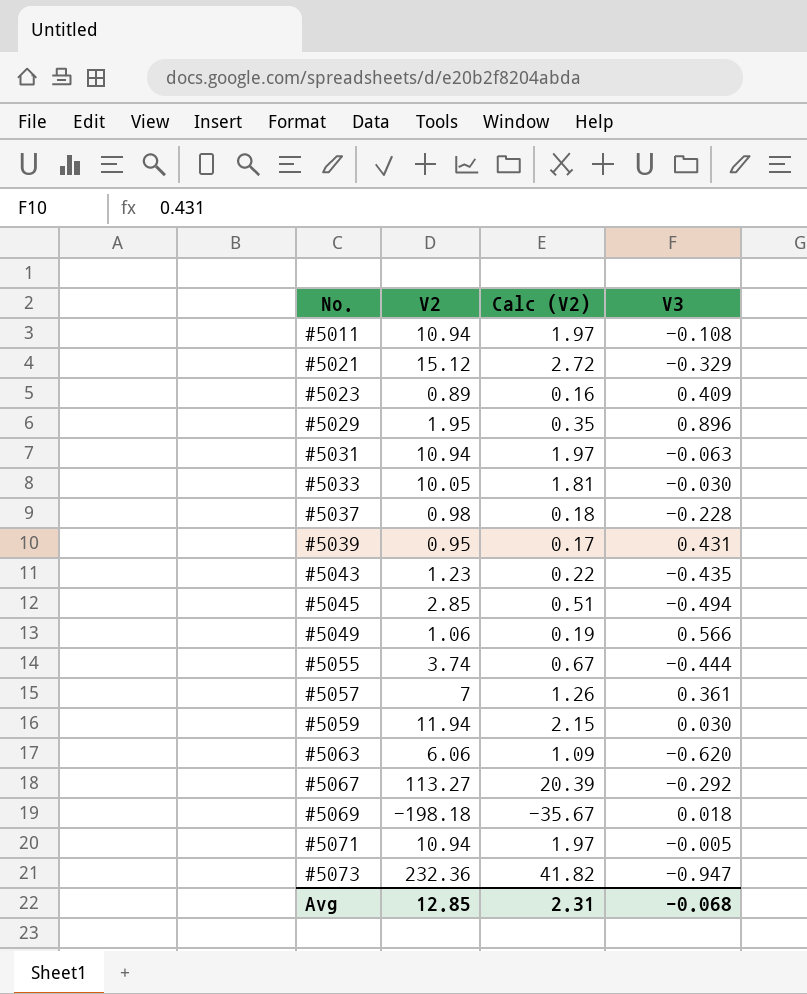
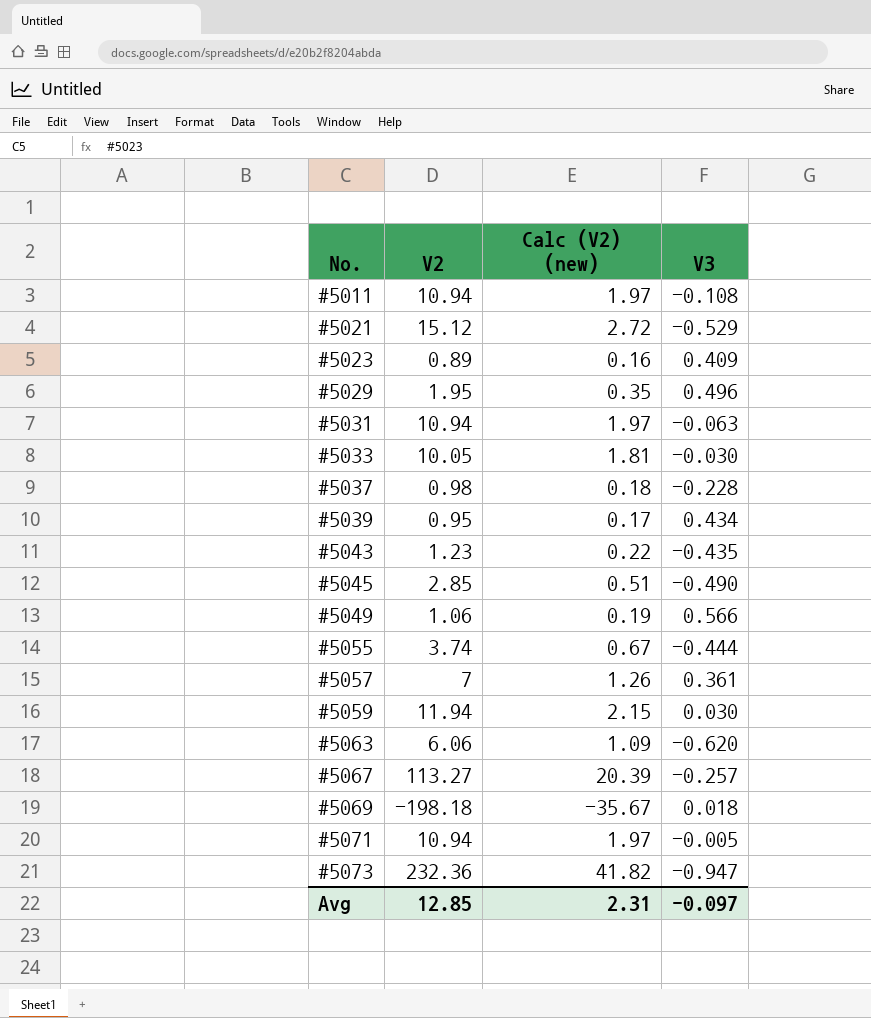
column name: Calc (V2) -> Calc (V2) (new)
#5021 | V3: -0.329 -> -0.529
#5029 | V3: 0.896 -> 0.496
#5039 | V3: 0.431 -> 0.434
#5045 | V3: -0.494 -> -0.490
#5067 | V3: -0.292 -> -0.257
Avg | V3: -0.068 -> -0.097

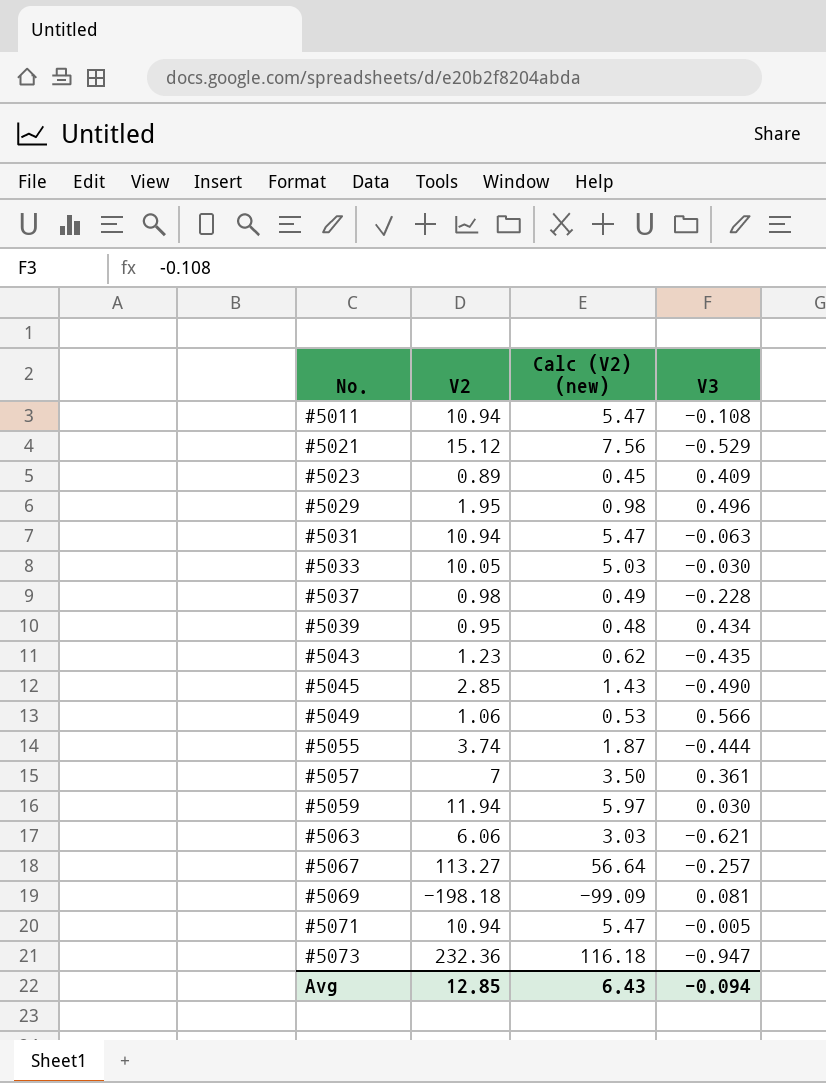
column Calc (V2) (new) | formula: [V2] * 0.18 -> [V2] * 0.5
#5063 | V3: -0.620 -> -0.621
#5069 | V3: 0.018 -> 0.081
Avg | Calc (V2) (new): 2.31 -> 6.43
Avg | V3: -0.097 -> -0.094

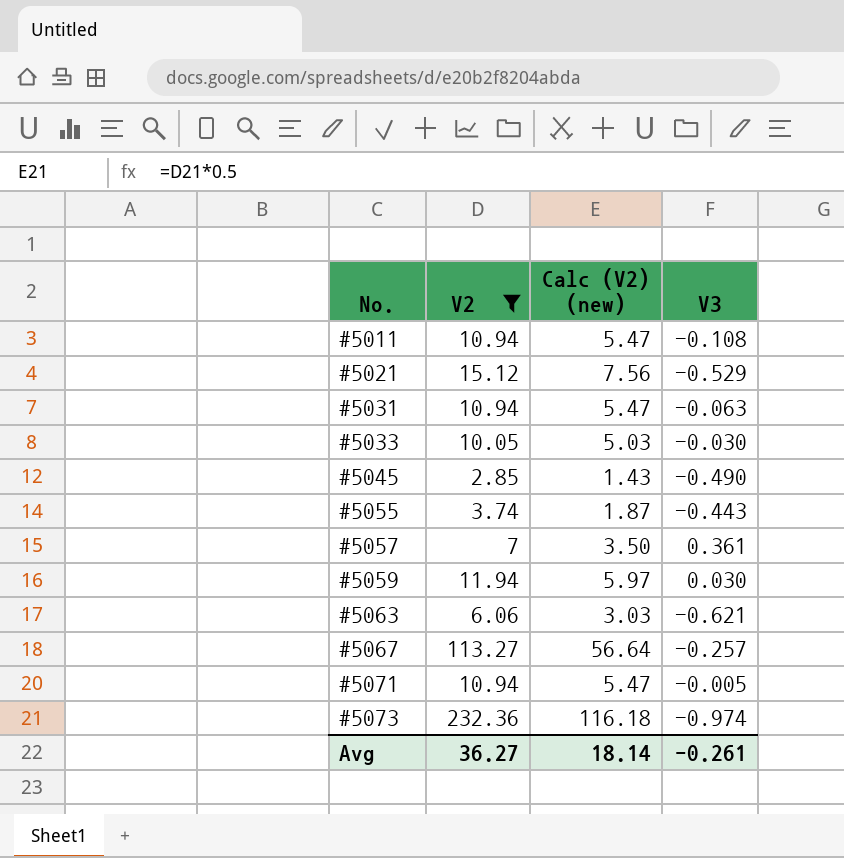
filter: none -> V2 >= 2.85
#5055 | V3: -0.444 -> -0.443
#5073 | V3: -0.947 -> -0.974
Avg | V2: 12.85 -> 36.27
Avg | Calc (V2) (new): 6.43 -> 18.14
Avg | V3: -0.094 -> -0.261

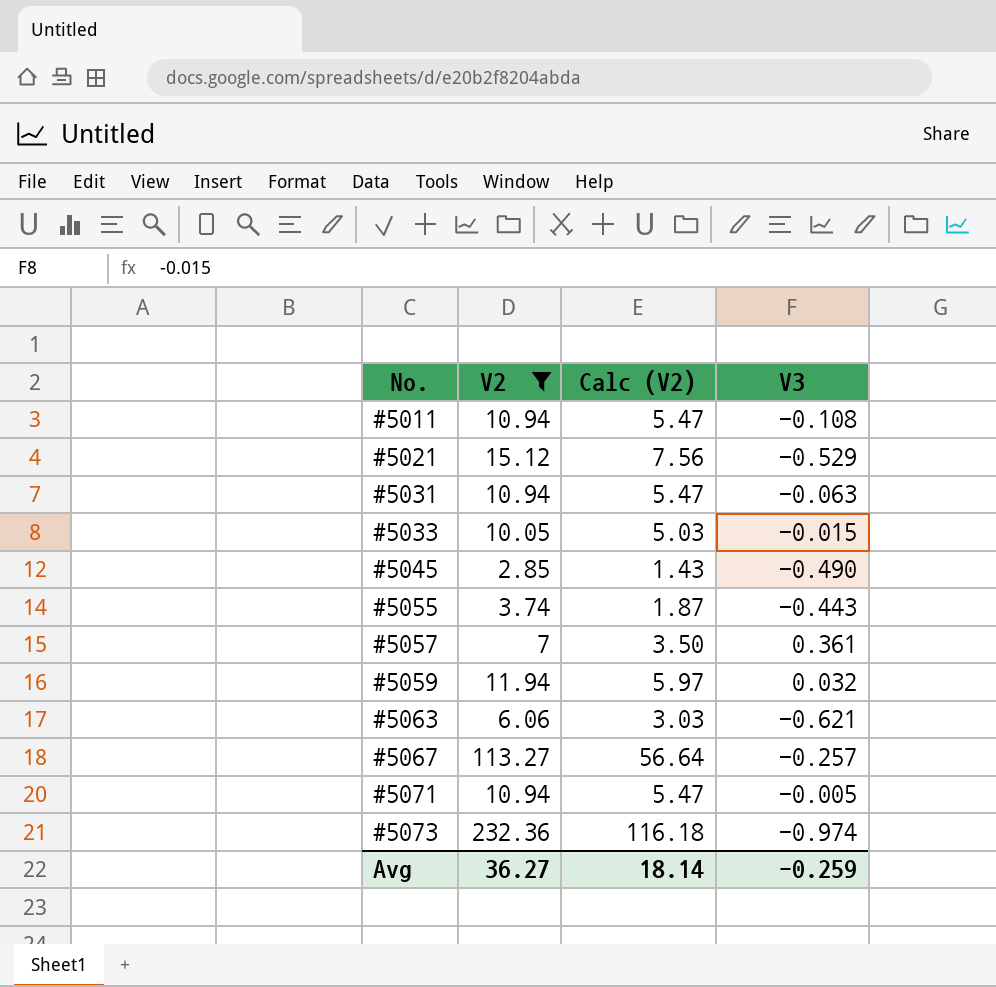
column name: Calc (V2) (new) -> Calc (V2)
#5033 | V3: -0.030 -> -0.015
#5059 | V3: 0.030 -> 0.032
Avg | V3: -0.261 -> -0.259

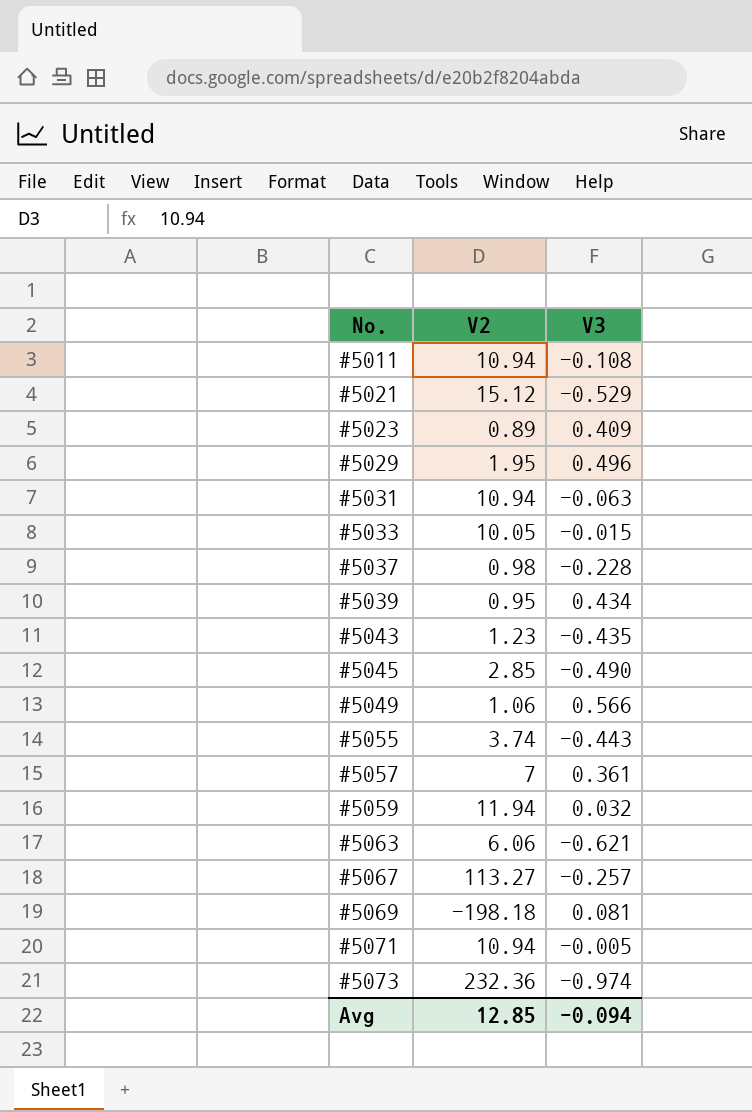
filter: V2 >= 2.85 -> none
column Calc (V2) | formula: [V2] * 0.5 -> none
Avg | V2: 36.27 -> 12.85
Avg | V3: -0.259 -> -0.094

